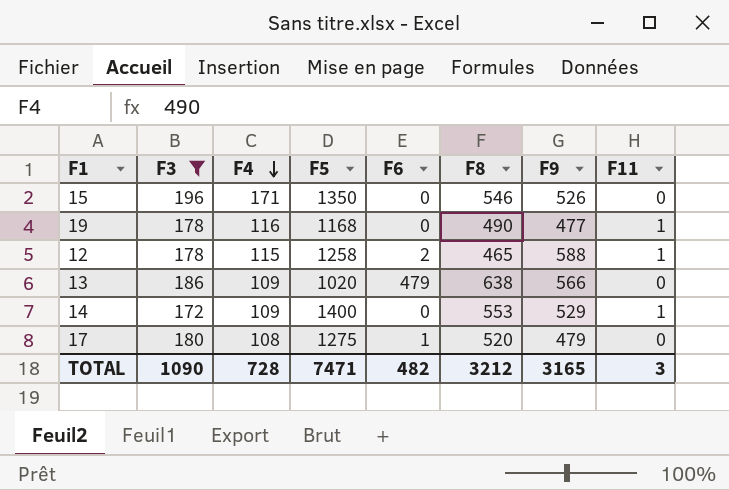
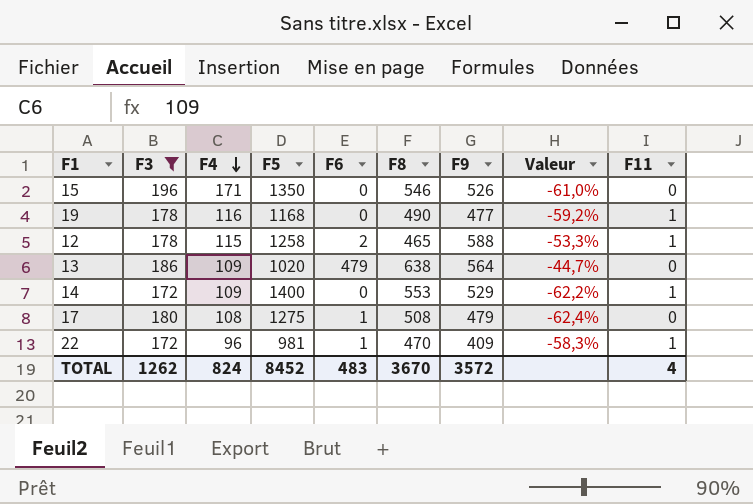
column Valeur | formula: none -> ([F9] - [F5]) / [F5]
13 | F9: 566 -> 564
17 | F8: 520 -> 508
row 22: none -> 172 | 96 | 981 | 1 | 470 | 409 | -58,3% | 1
TOTAL | F3: 1090 -> 1262
TOTAL | F4: 728 -> 824
TOTAL | F5: 7471 -> 8452
TOTAL | F6: 482 -> 483
TOTAL | F8: 3212 -> 3670
TOTAL | F9: 3165 -> 3572
TOTAL | F11: 3 -> 4

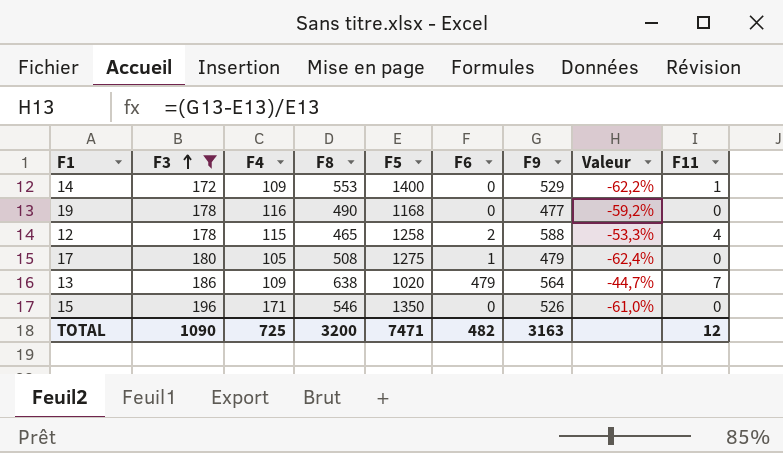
row order: F4 descending -> F3 ascending
column F8 | position: 6 -> 4
row 22: 172 | 96 | 981 | 1 | 470 | 409 | -58,3% | 1 -> none
19 | F11: 1 -> 0
12 | F11: 1 -> 4
17 | F4: 108 -> 105
13 | F11: 0 -> 7
TOTAL | F3: 1262 -> 1090
TOTAL | F4: 824 -> 725
TOTAL | F8: 3670 -> 3200
TOTAL | F5: 8452 -> 7471
TOTAL | F6: 483 -> 482
TOTAL | F9: 3572 -> 3163
TOTAL | F11: 4 -> 12

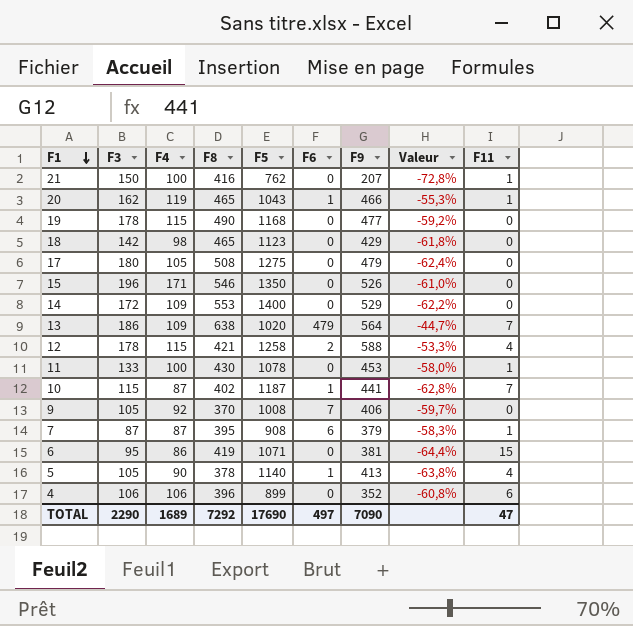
filter: F3 >= 172 -> none
row order: F3 ascending -> F1 descending
19 | F4: 116 -> 115
17 | F6: 1 -> 0
14 | F11: 1 -> 0
12 | F8: 465 -> 421
TOTAL | F3: 1090 -> 2290
TOTAL | F4: 725 -> 1689
TOTAL | F8: 3200 -> 7292
TOTAL | F5: 7471 -> 17690
TOTAL | F6: 482 -> 497
TOTAL | F9: 3163 -> 7090
TOTAL | F11: 12 -> 47

